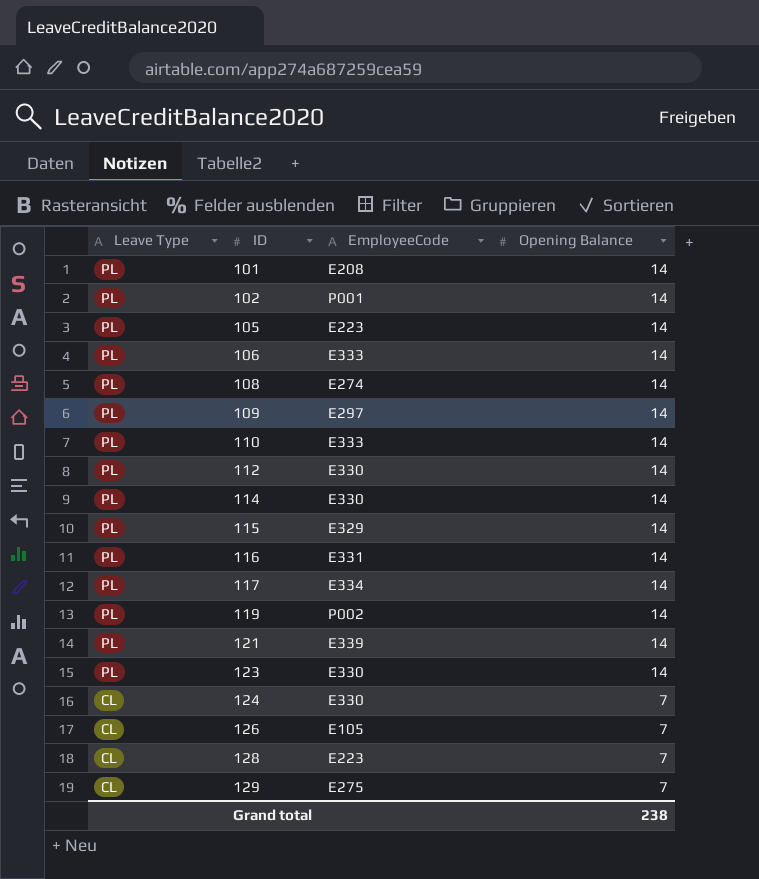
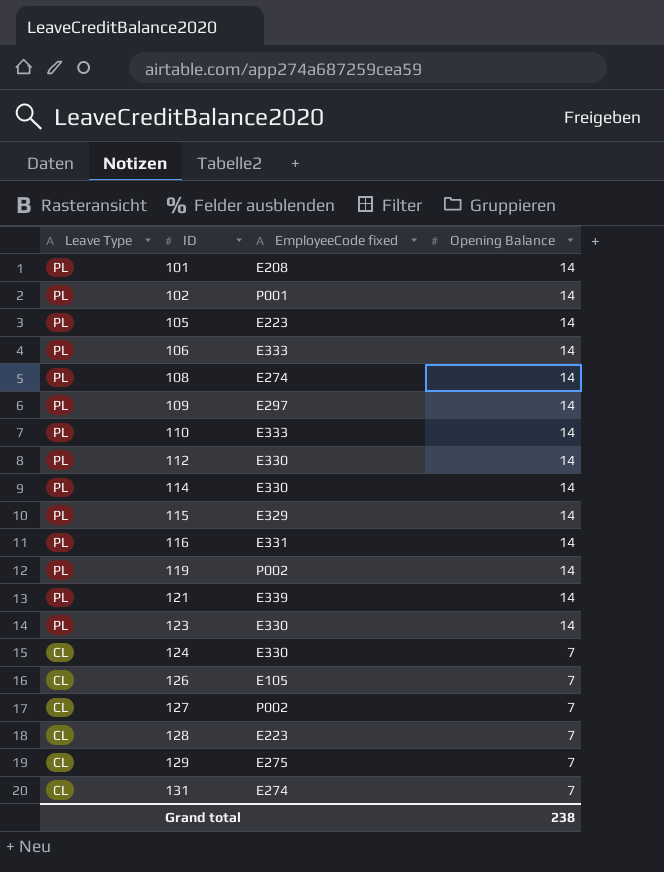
column name: EmployeeCode -> EmployeeCode fixed
row 117: PL | E334 | 14 -> none
row 127: none -> CL | P002 | 7
row 131: none -> CL | E274 | 7

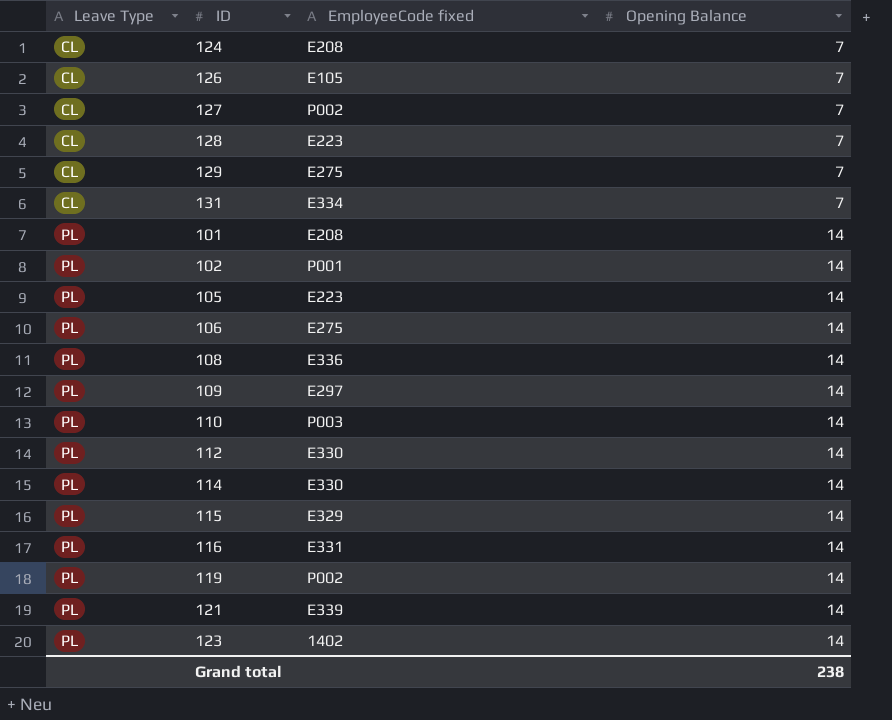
row order: Leave Type descending -> Leave Type ascending
124 | EmployeeCode fixed: E330 -> E208
131 | EmployeeCode fixed: E274 -> E334
106 | EmployeeCode fixed: E333 -> E275
108 | EmployeeCode fixed: E274 -> E336
110 | EmployeeCode fixed: E333 -> P003
123 | EmployeeCode fixed: E330 -> 1402

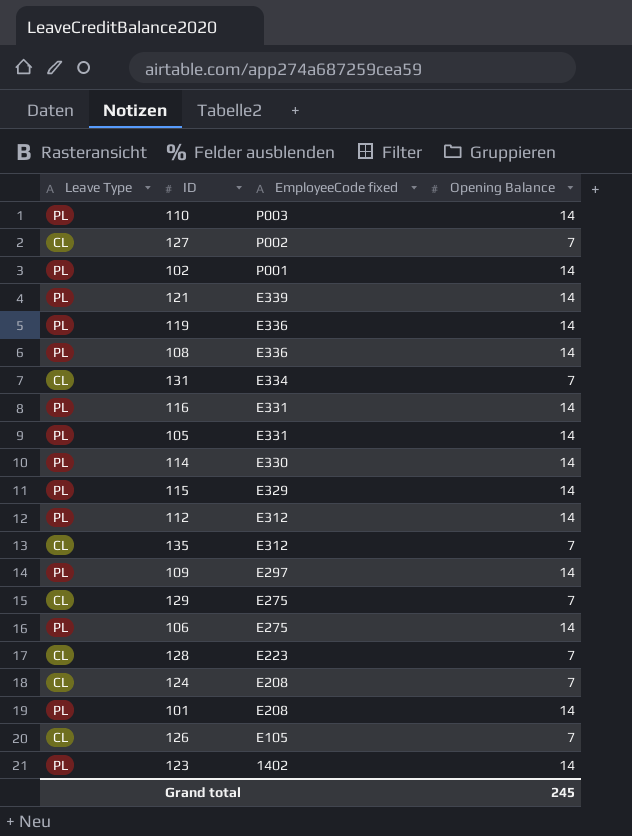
row order: Leave Type ascending -> EmployeeCode fixed descending
119 | EmployeeCode fixed: P002 -> E336
105 | EmployeeCode fixed: E223 -> E331
112 | EmployeeCode fixed: E330 -> E312
row 135: none -> CL | E312 | 7
Grand total | Opening Balance: 238 -> 245

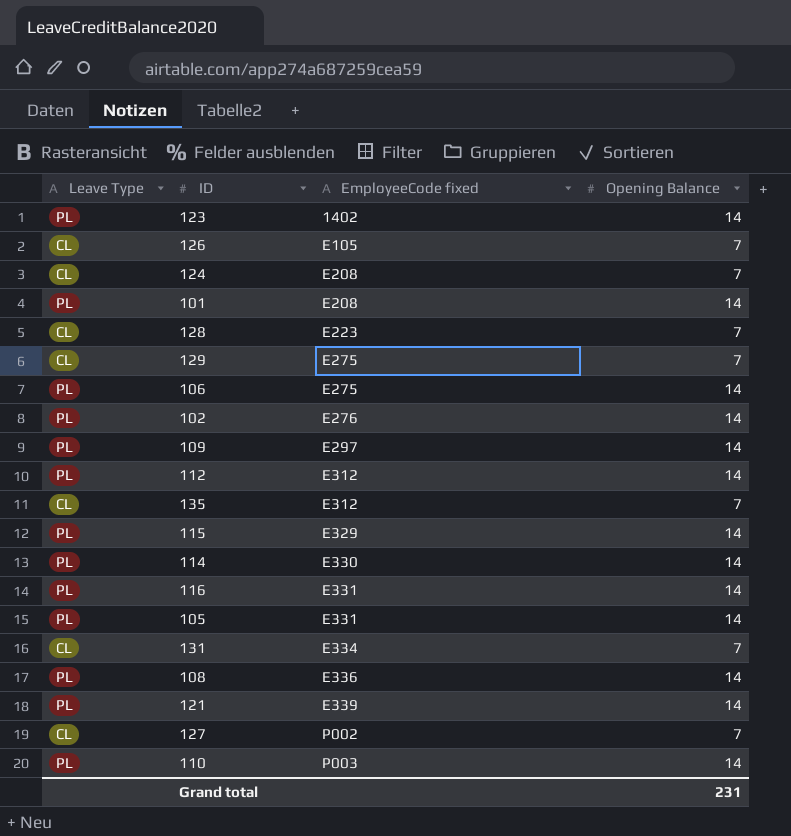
row order: EmployeeCode fixed descending -> EmployeeCode fixed ascending
row 119: PL | E336 | 14 -> none
102 | EmployeeCode fixed: P001 -> E276
Grand total | Opening Balance: 245 -> 231

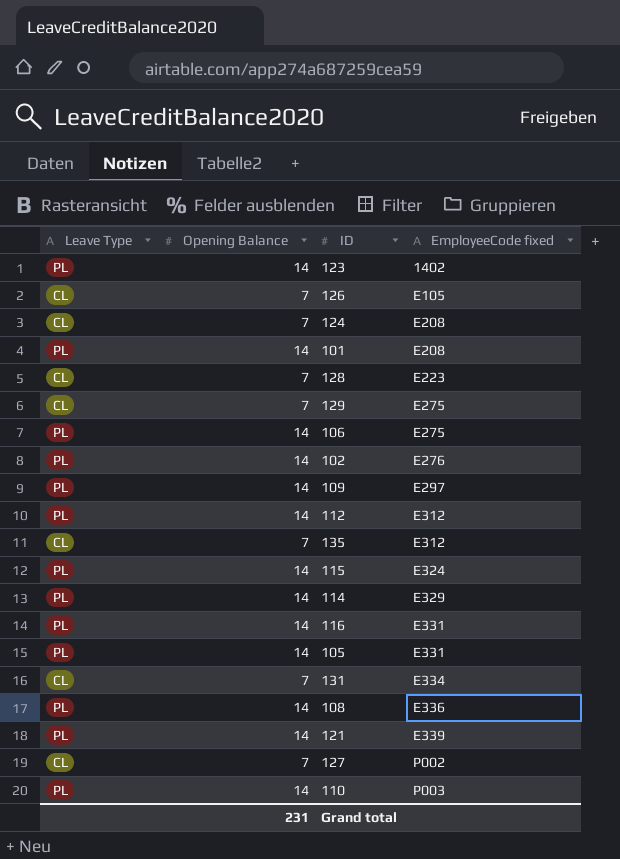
column Opening Balance | position: 4 -> 2
115 | EmployeeCode fixed: E329 -> E324
114 | EmployeeCode fixed: E330 -> E329

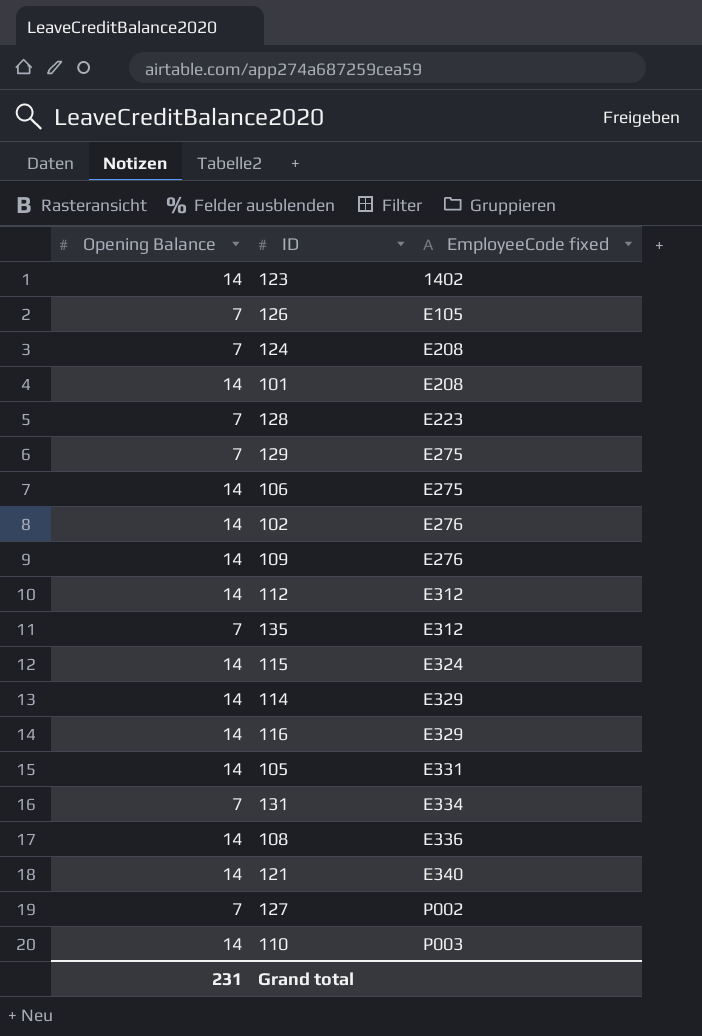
column Leave Type | position: 1 -> none
109 | EmployeeCode fixed: E297 -> E276
116 | EmployeeCode fixed: E331 -> E329
121 | EmployeeCode fixed: E339 -> E340

